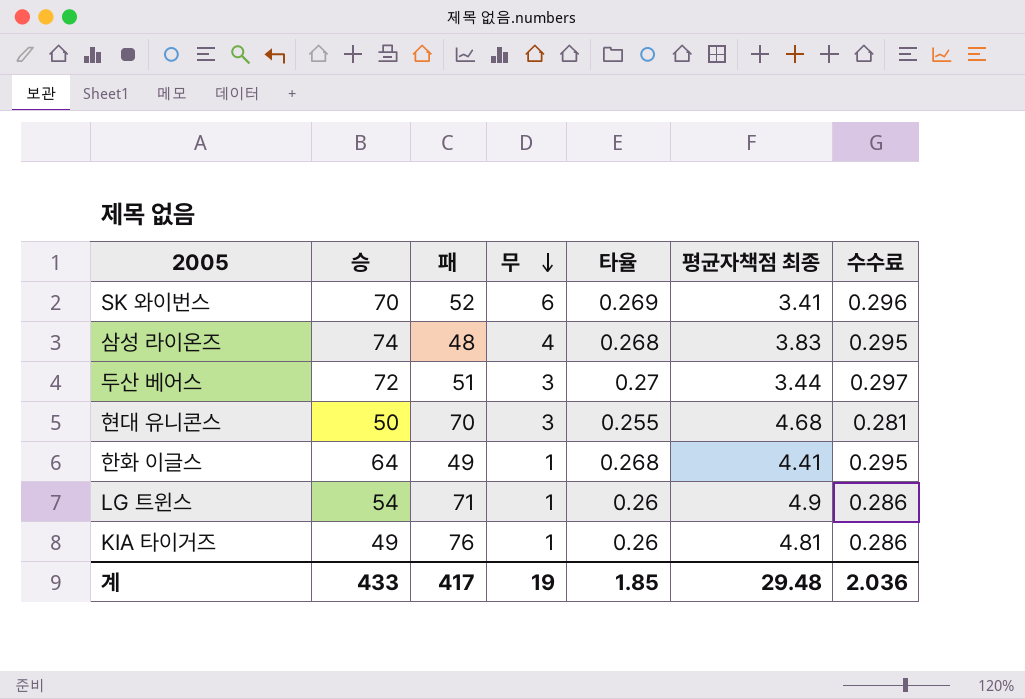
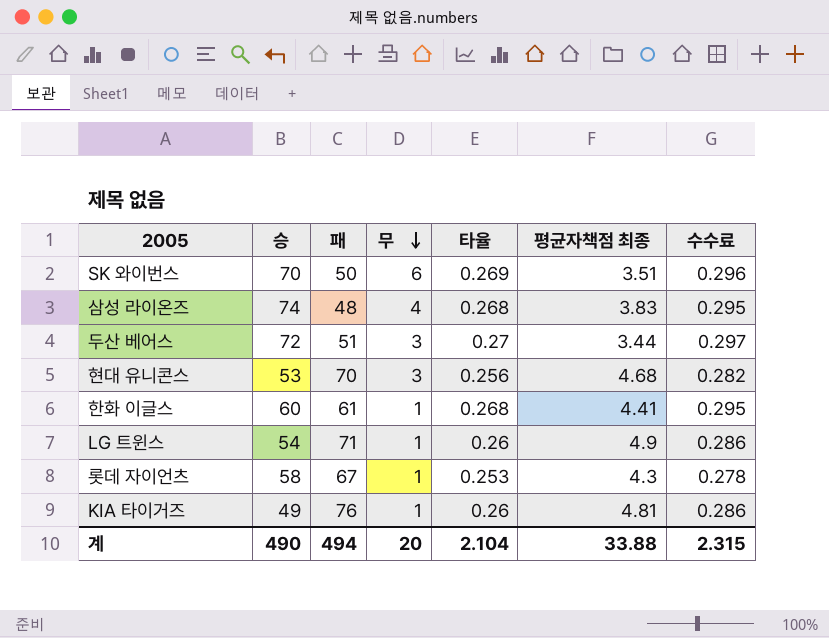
SK 와이번스 | 패: 52 -> 50
SK 와이번스 | 평균자책점 최종: 3.41 -> 3.51
현대 유니콘스 | 승: 50 -> 53
현대 유니콘스 | 타율: 0.255 -> 0.256
현대 유니콘스 | 수수료: 0.281 -> 0.282
한화 이글스 | 승: 64 -> 60
한화 이글스 | 패: 49 -> 61
row 롯데 자이언츠: none -> 58 | 67 | 1 | 0.253 | 4.3 | 0.278
계 | 승: 433 -> 490
계 | 패: 417 -> 494
계 | 무: 19 -> 20
계 | 타율: 1.85 -> 2.104
계 | 평균자책점 최종: 29.48 -> 33.88
계 | 수수료: 2.036 -> 2.315

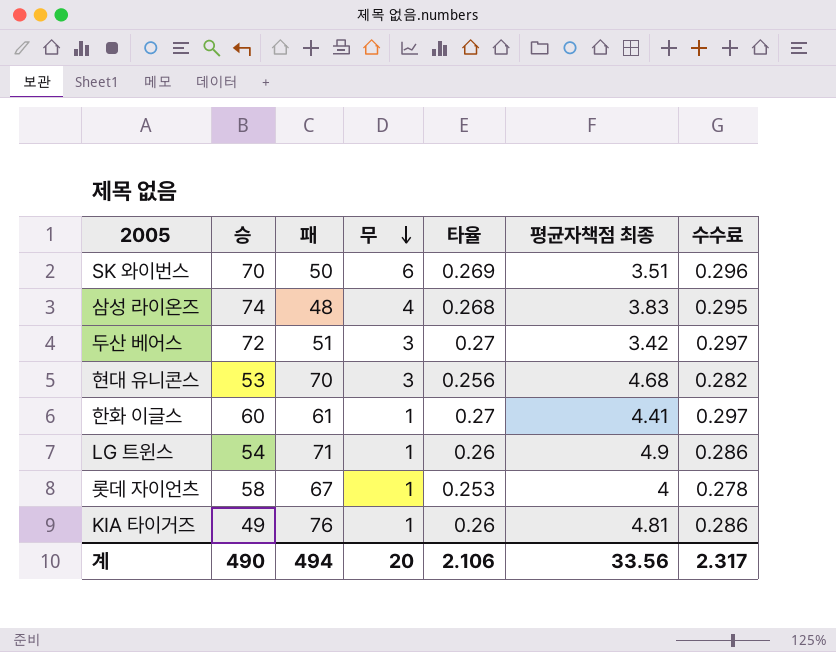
두산 베어스 | 평균자책점 최종: 3.44 -> 3.42
한화 이글스 | 타율: 0.268 -> 0.27
한화 이글스 | 수수료: 0.295 -> 0.297
롯데 자이언츠 | 평균자책점 최종: 4.3 -> 4
계 | 타율: 2.104 -> 2.106
계 | 평균자책점 최종: 33.88 -> 33.56
계 | 수수료: 2.315 -> 2.317

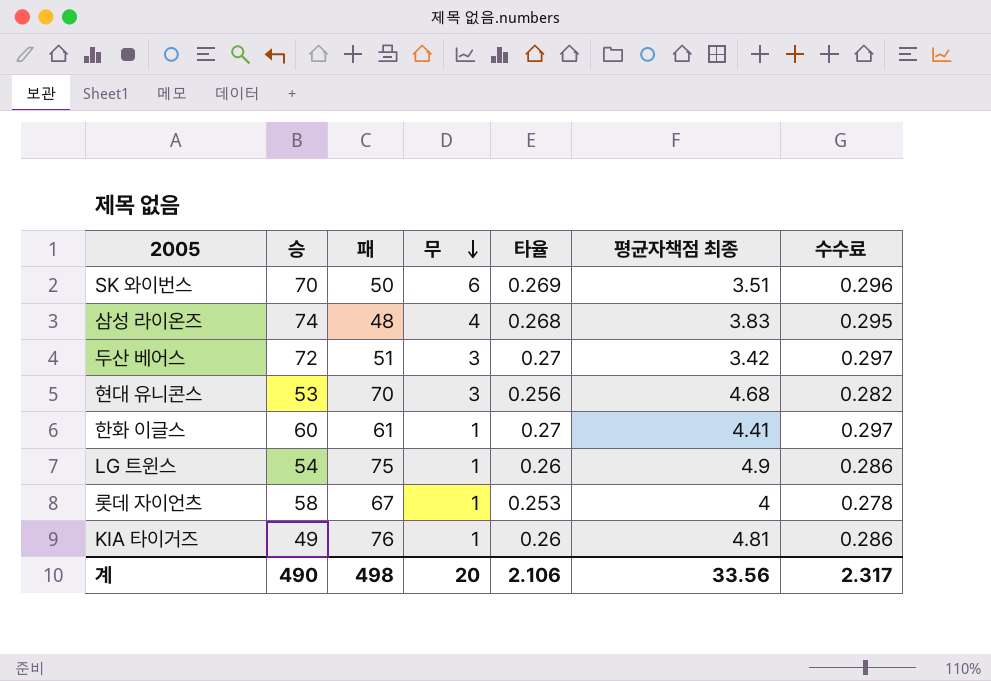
LG 트윈스 | 패: 71 -> 75
계 | 패: 494 -> 498

